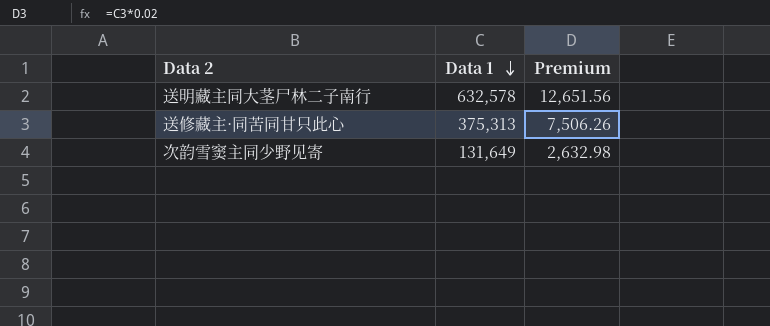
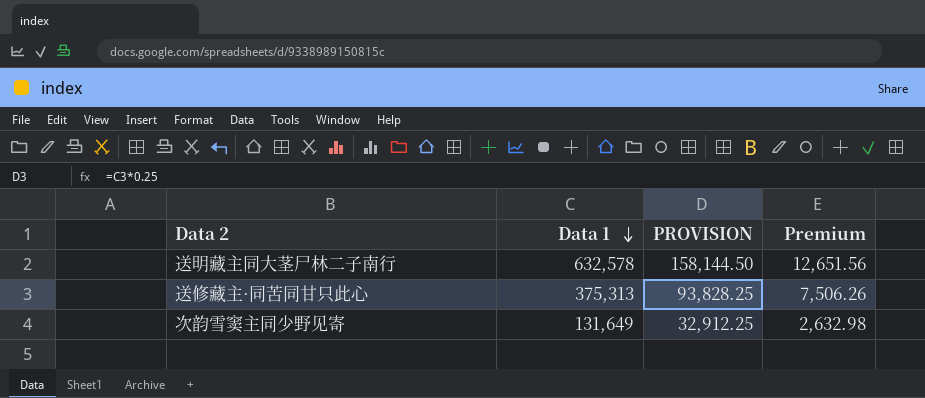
column PROVISION | formula: none -> [Data 1] * 0.25

